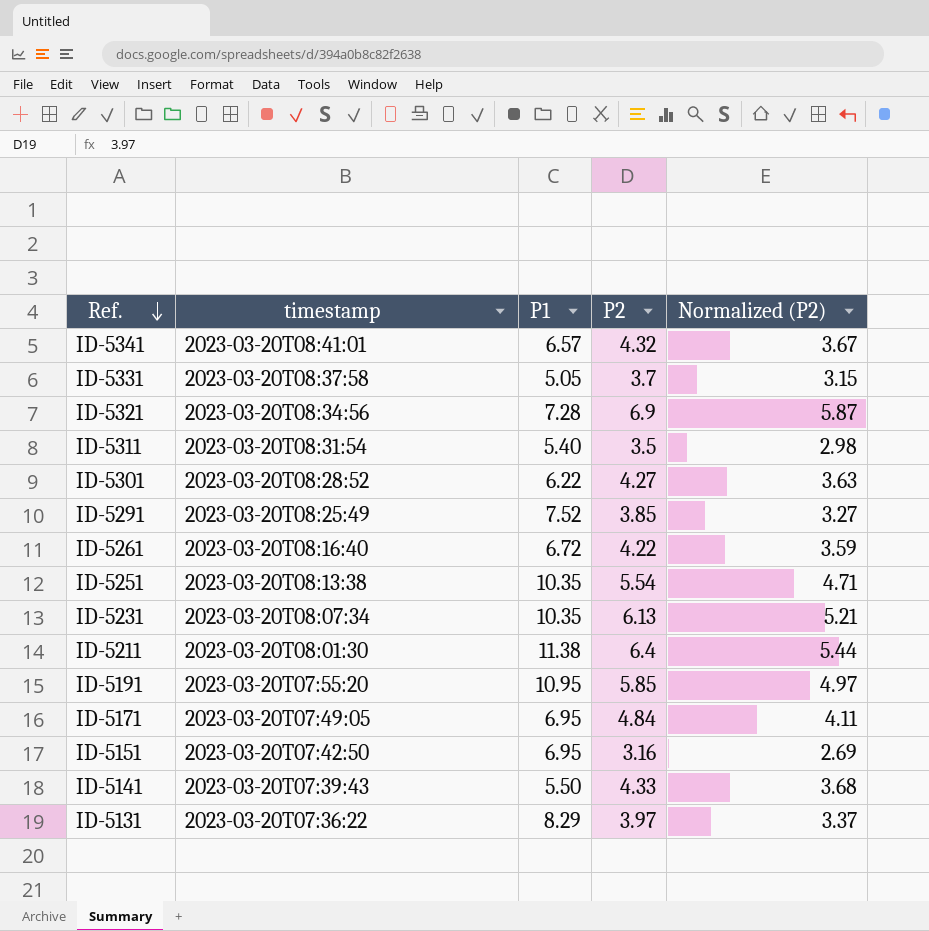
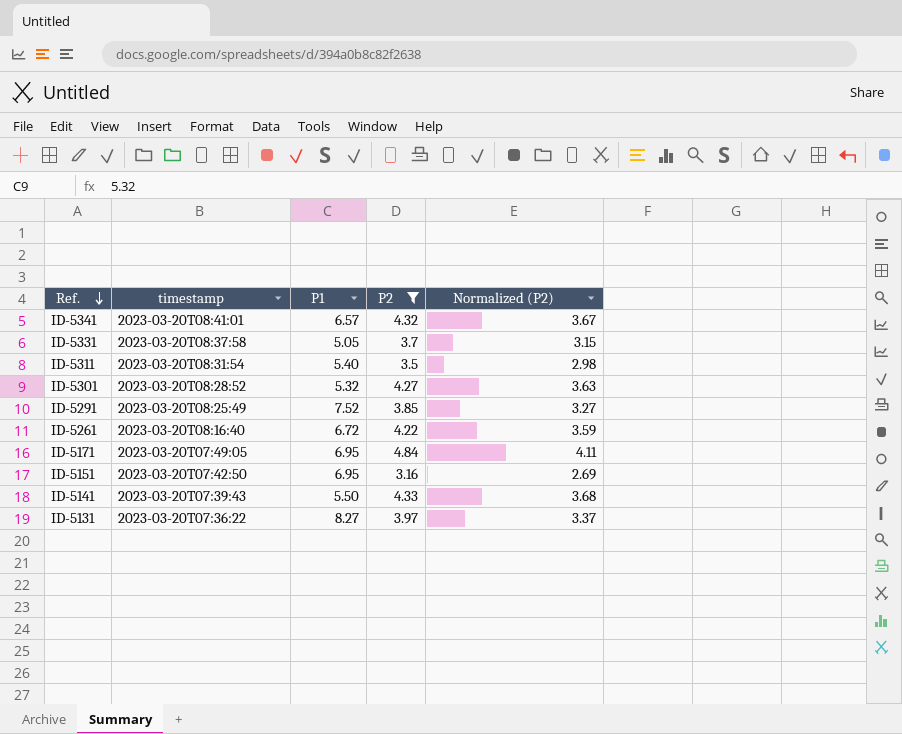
filter: none -> P2 <= 4.84
ID-5301 | P1: 6.22 -> 5.32
ID-5131 | P1: 8.29 -> 8.27

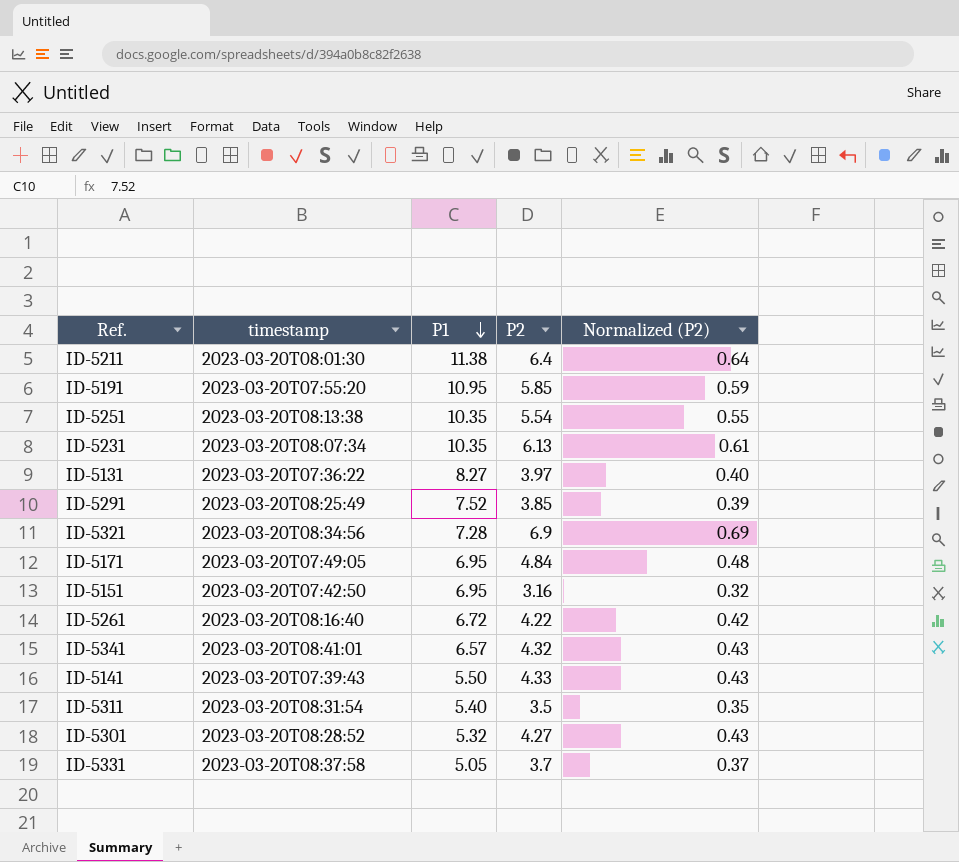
filter: P2 <= 4.84 -> none
row order: Ref. descending -> P1 descending
column Normalized (P2) | formula: [P2] * 0.85 -> [P2] * 0.1

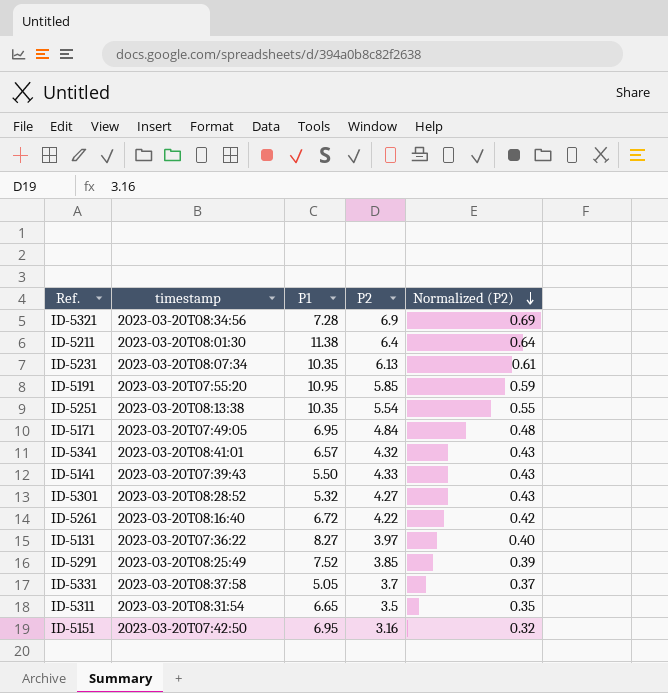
row order: P1 descending -> Normalized (P2) descending
ID-5311 | P1: 5.40 -> 6.65

